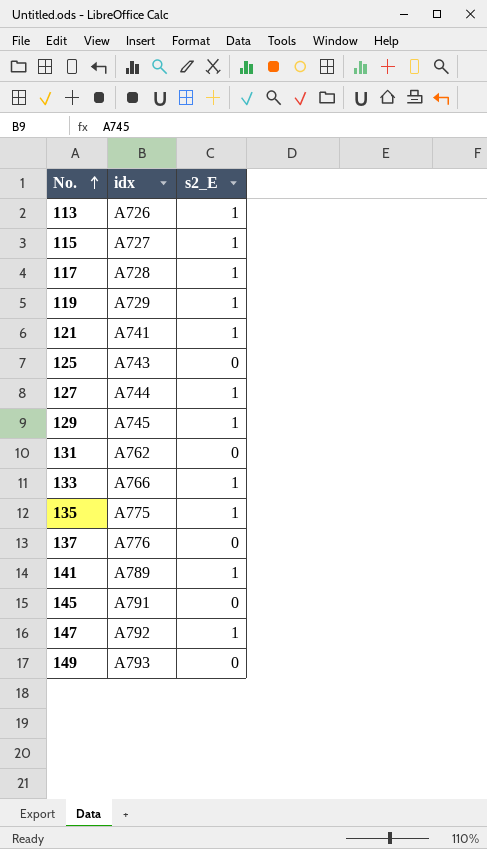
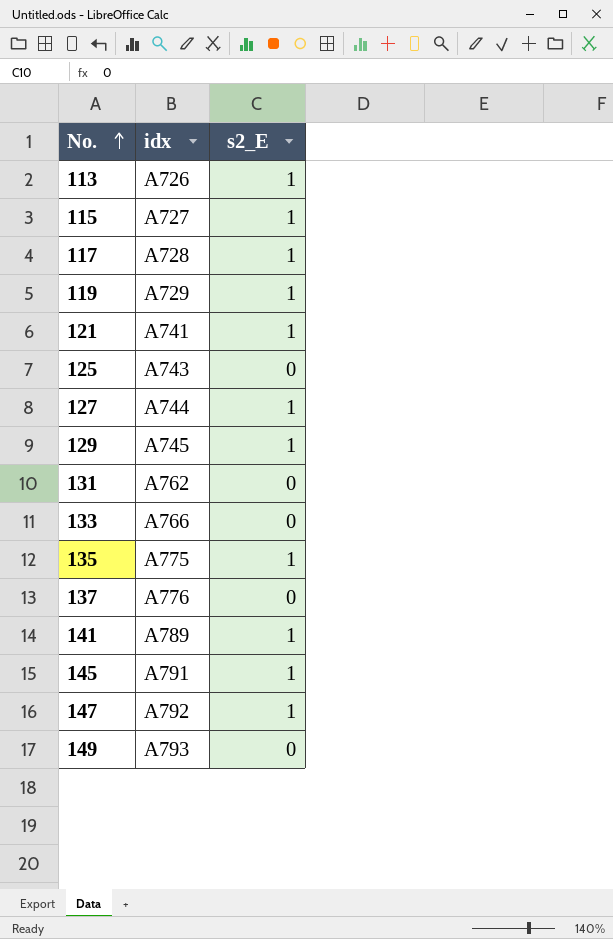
133 | s2_E: 1 -> 0
145 | s2_E: 0 -> 1

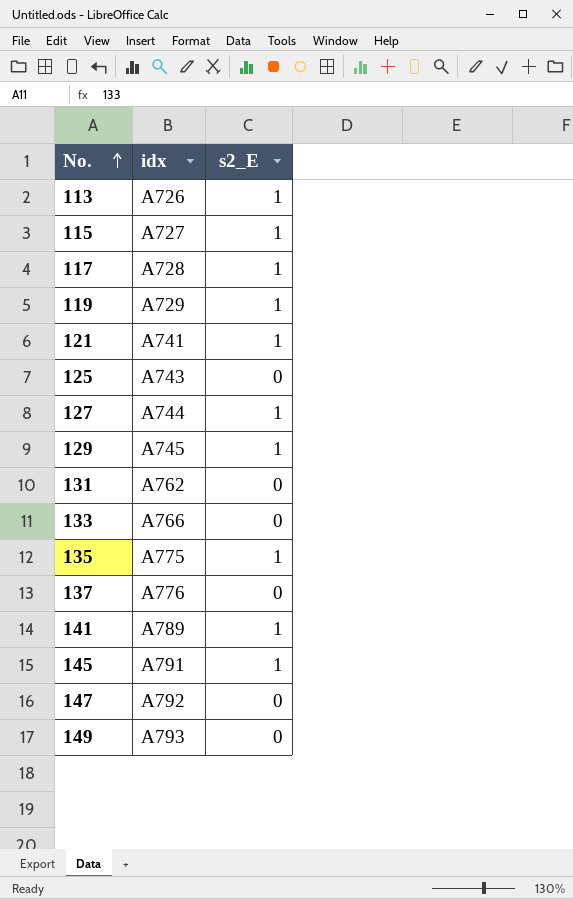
147 | s2_E: 1 -> 0

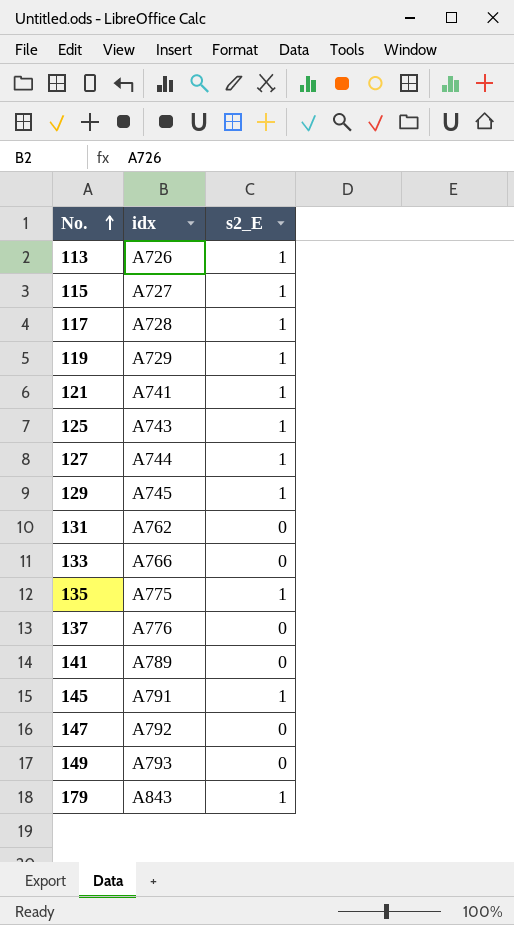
125 | s2_E: 0 -> 1
141 | s2_E: 1 -> 0
row 179: none -> A843 | 1

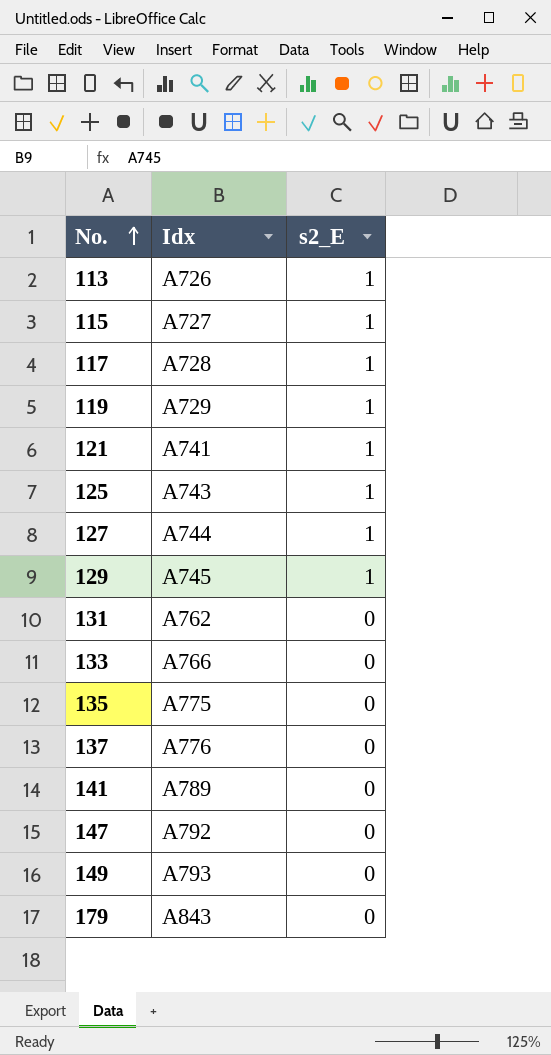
column name: idx -> Idx
row 145: A791 | 1 -> none
135 | s2_E: 1 -> 0
179 | s2_E: 1 -> 0

